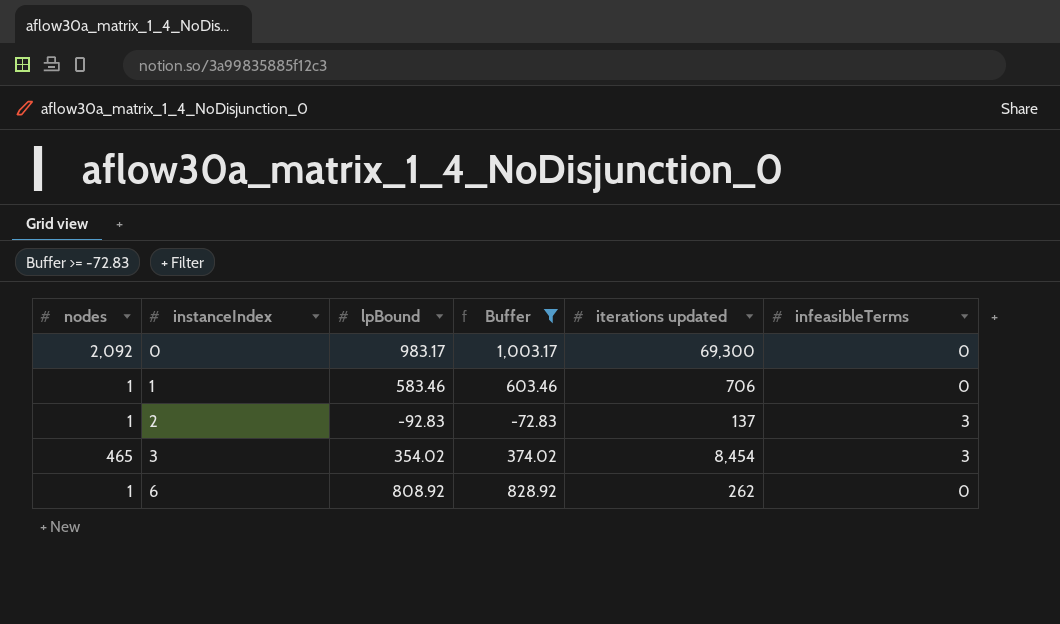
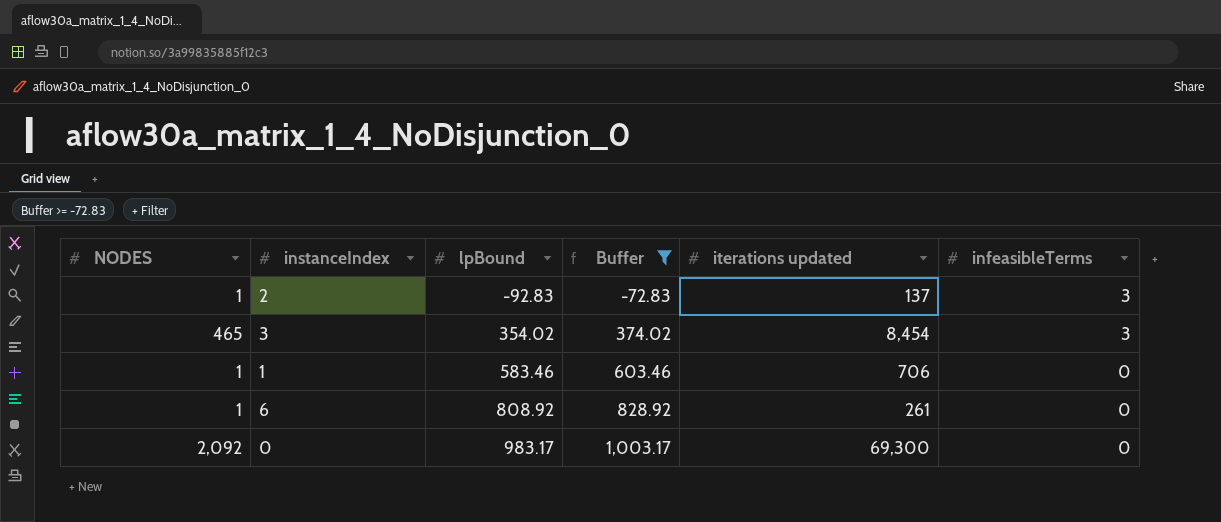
row order: instanceIndex ascending -> lpBound ascending
column name: nodes -> NODES
6 | iterations updated: 262 -> 261

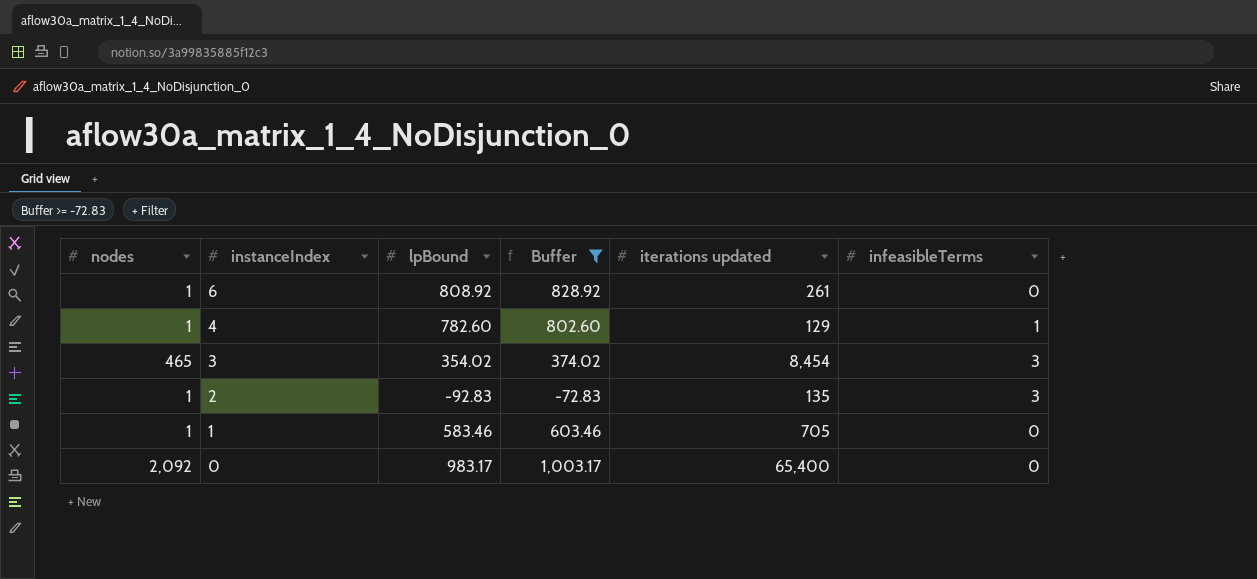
row order: lpBound ascending -> instanceIndex descending
column name: NODES -> nodes
row 4: none -> 1 | 782.60 | 802.60 | 129 | 1
2 | iterations updated: 137 -> 135
1 | iterations updated: 706 -> 705
0 | iterations updated: 69,300 -> 65,400

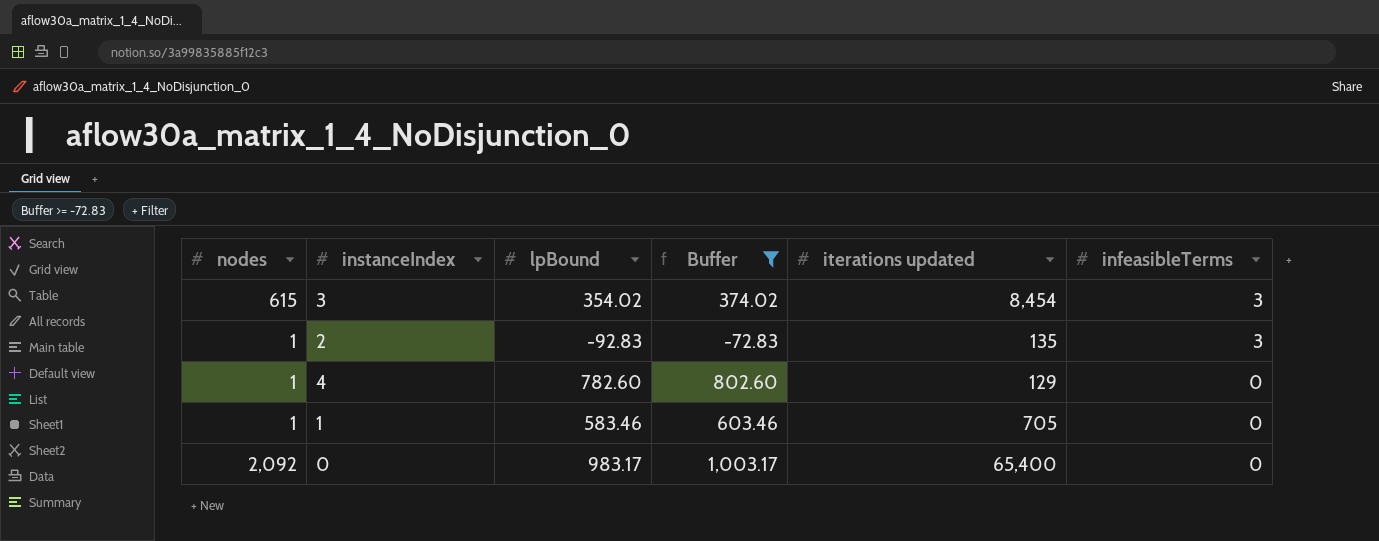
row order: instanceIndex descending -> infeasibleTerms descending
row 6: 1 | 808.92 | 828.92 | 261 | 0 -> none
3 | nodes: 465 -> 615
4 | infeasibleTerms: 1 -> 0

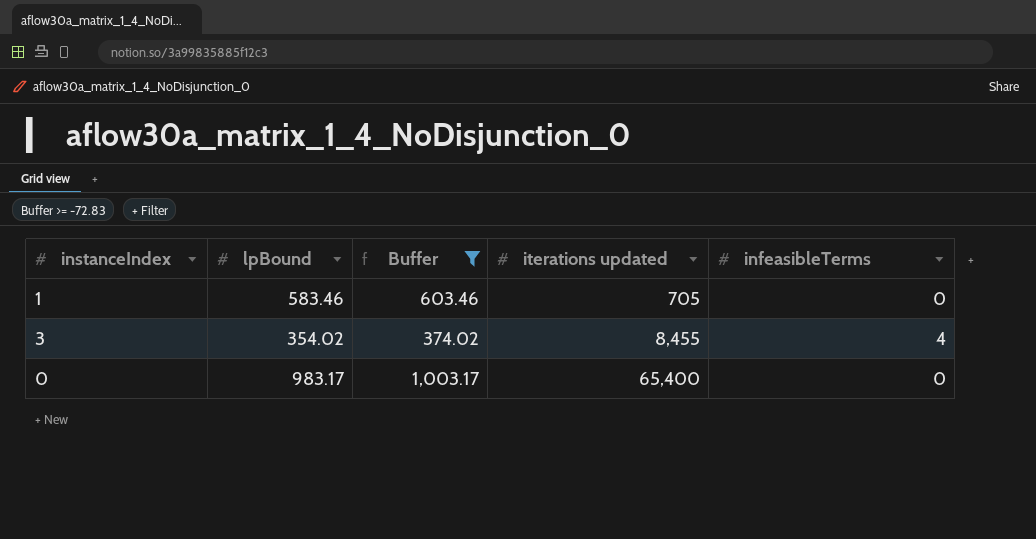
row order: infeasibleTerms descending -> iterations updated ascending
column nodes | position: 1 -> none
row 2: 1 | -92.83 | -72.83 | 135 | 3 -> none
row 4: 1 | 782.60 | 802.60 | 129 | 0 -> none
3 | iterations updated: 8,454 -> 8,455
3 | infeasibleTerms: 3 -> 4

